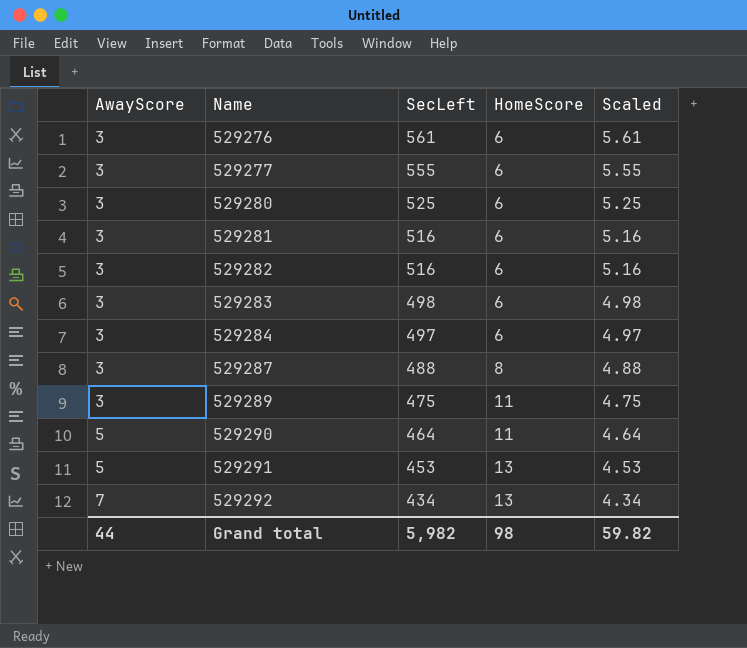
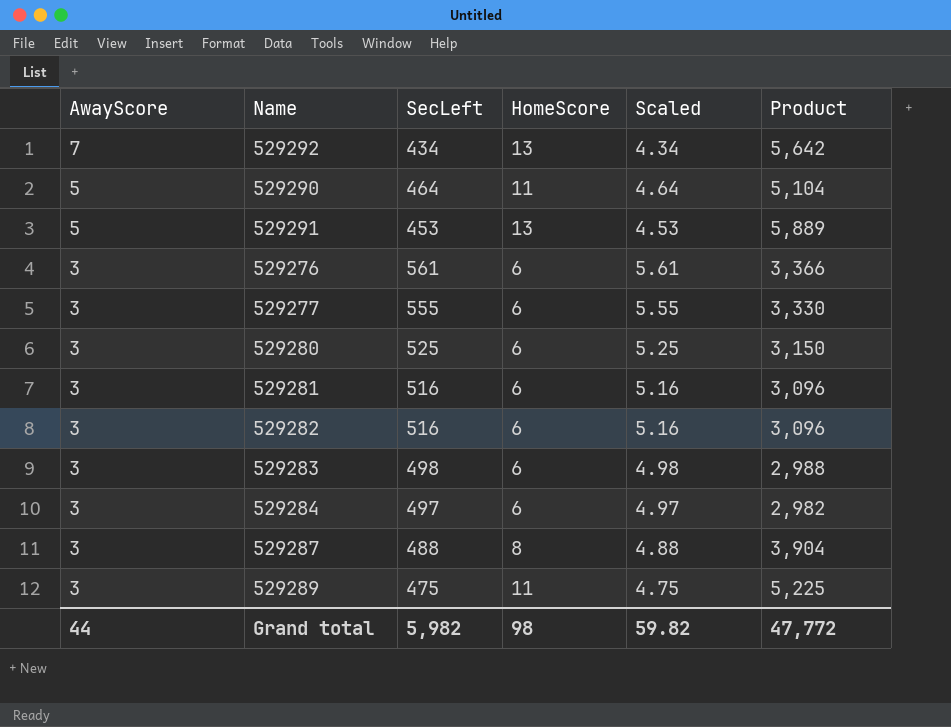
row order: AwayScore ascending -> AwayScore descending
column Product | formula: none -> [SecLeft] * [HomeScore]

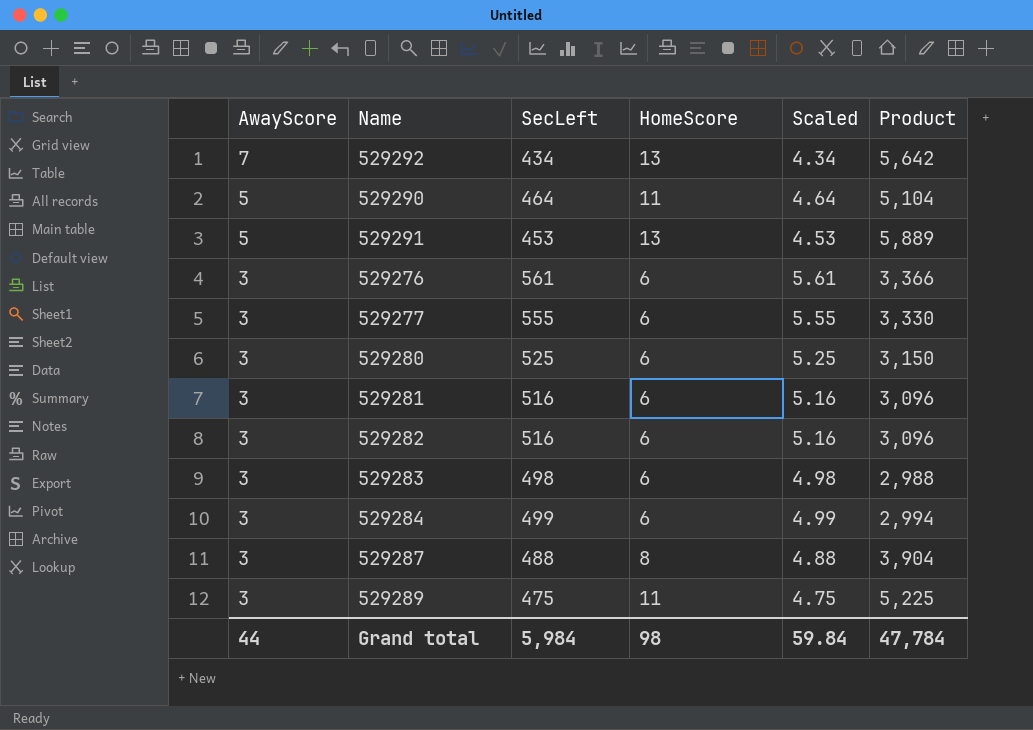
529284 | SecLeft: 497 -> 499
529284 | Scaled: 4.97 -> 4.99
529284 | Product: 2,982 -> 2,994
Grand total | SecLeft: 5,982 -> 5,984
Grand total | Scaled: 59.82 -> 59.84
Grand total | Product: 47,772 -> 47,784

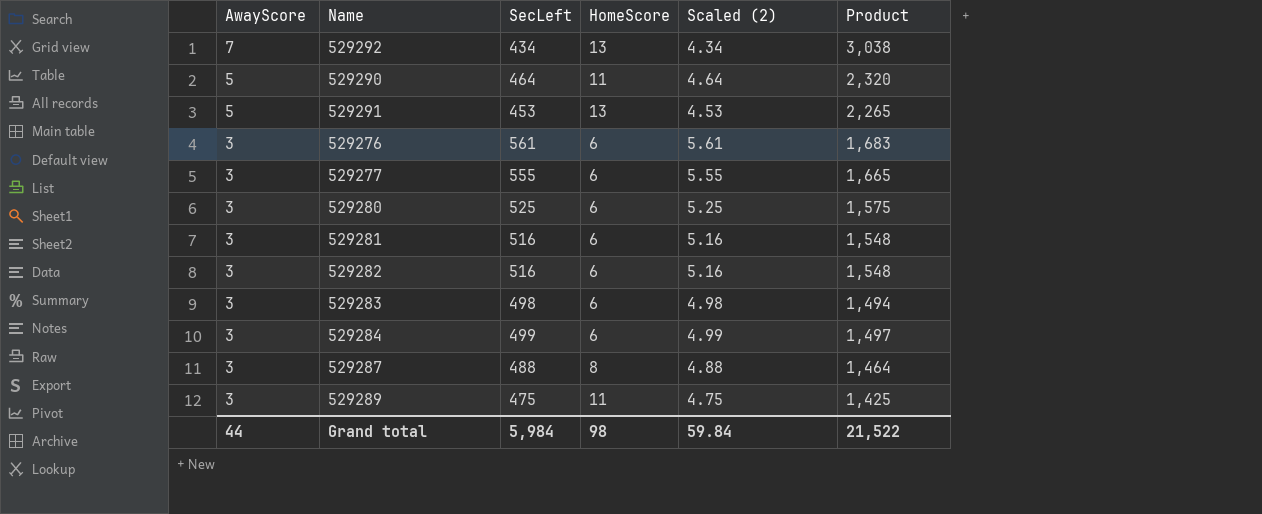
column name: Scaled -> Scaled (2)
column Product | formula: [SecLeft] * [HomeScore] -> [AwayScore] * [SecLeft]
Grand total | Product: 47,784 -> 21,522

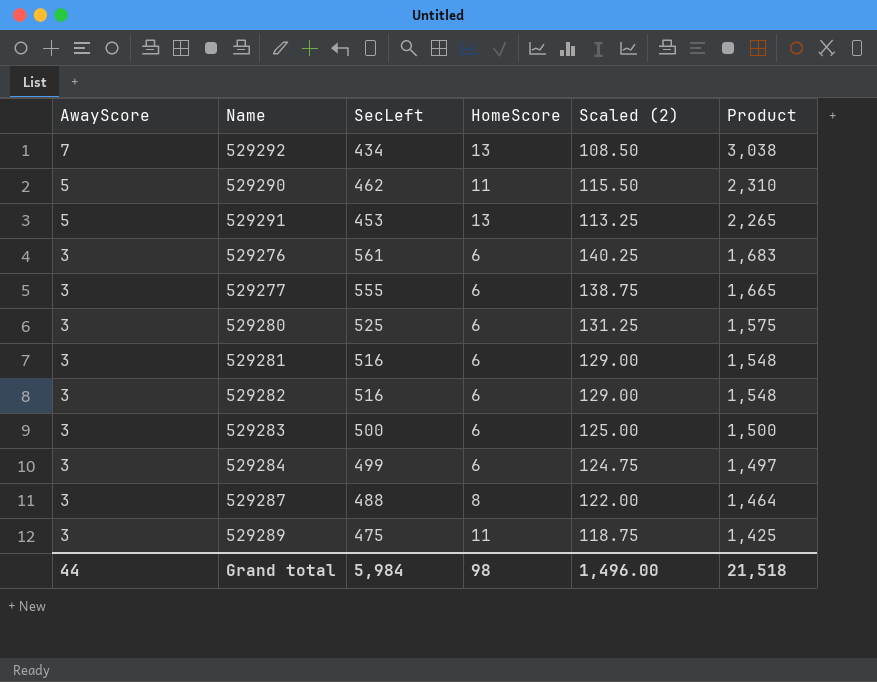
column Scaled (2) | formula: [SecLeft] * 0.01 -> [SecLeft] * 0.25
529290 | SecLeft: 464 -> 462
529290 | Product: 2,320 -> 2,310
529283 | SecLeft: 498 -> 500
529283 | Product: 1,494 -> 1,500
Grand total | Scaled (2): 59.84 -> 1,496.00
Grand total | Product: 21,522 -> 21,518

